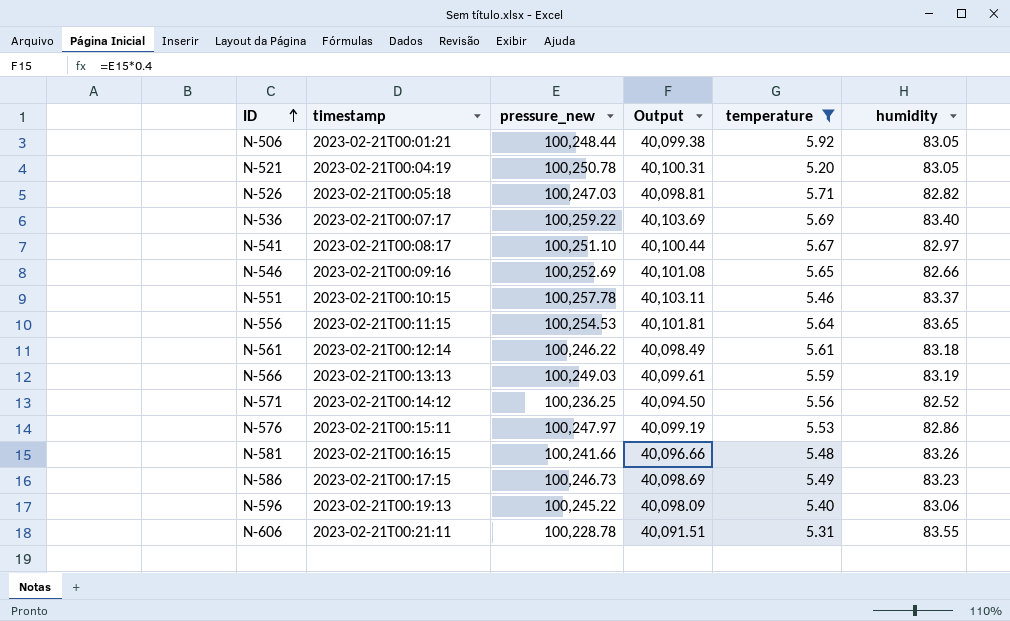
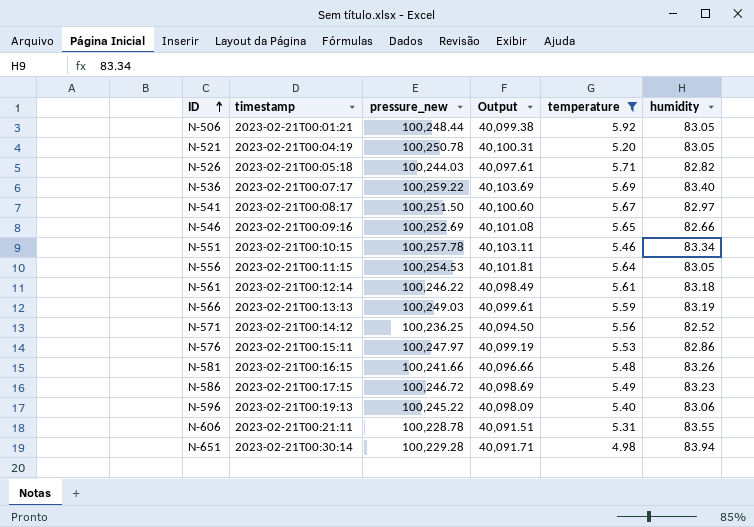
N-526 | pressure_new: 100,247.03 -> 100,244.03
N-526 | Output: 40,098.81 -> 40,097.61
N-541 | pressure_new: 100,251.10 -> 100,251.50
N-541 | Output: 40,100.44 -> 40,100.60
N-551 | humidity: 83.37 -> 83.34
N-556 | humidity: 83.65 -> 83.05
N-586 | pressure_new: 100,246.73 -> 100,246.72
row N-651: none -> 2023-02-21T00:30:14 | 100,229.28 | 40,091.71 | 4.98 | 83.94

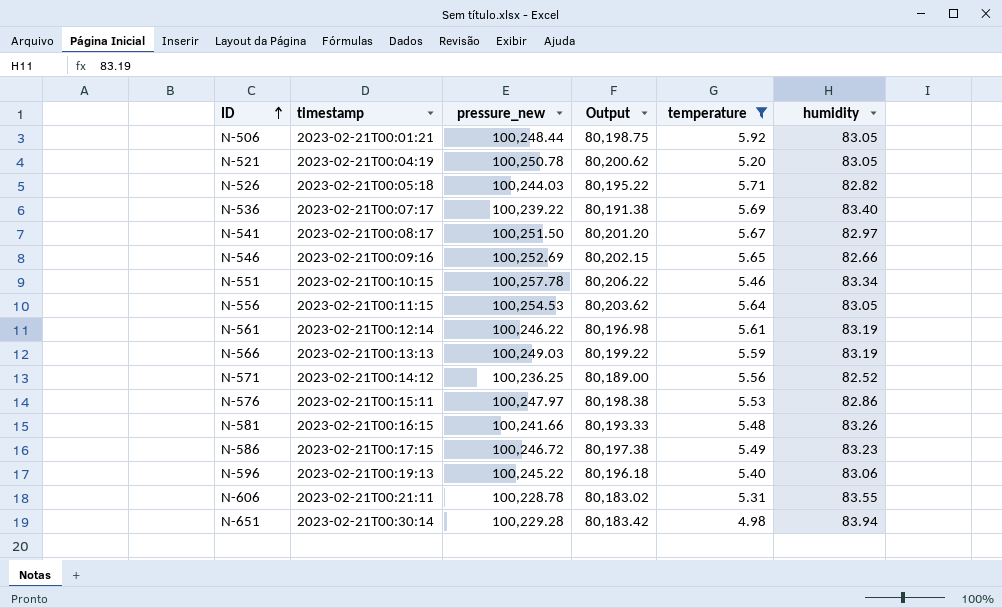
column Output | formula: [pressure_new] * 0.4 -> [pressure_new] * 0.8
N-536 | pressure_new: 100,259.22 -> 100,239.22
N-561 | humidity: 83.18 -> 83.19

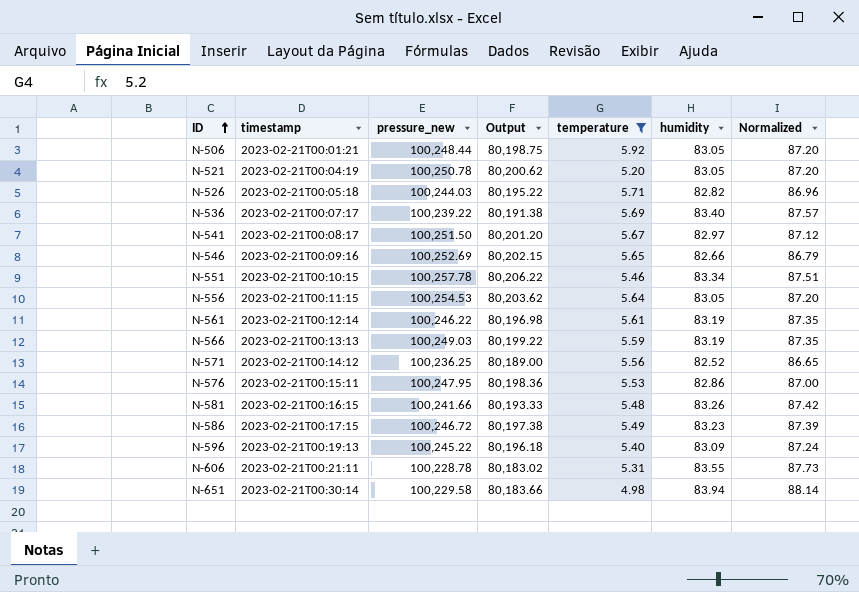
column Normalized | formula: none -> [humidity] * 1.05
N-576 | pressure_new: 100,247.97 -> 100,247.95
N-576 | Output: 80,198.38 -> 80,198.36
N-596 | humidity: 83.06 -> 83.09
N-651 | pressure_new: 100,229.28 -> 100,229.58
N-651 | Output: 80,183.42 -> 80,183.66

